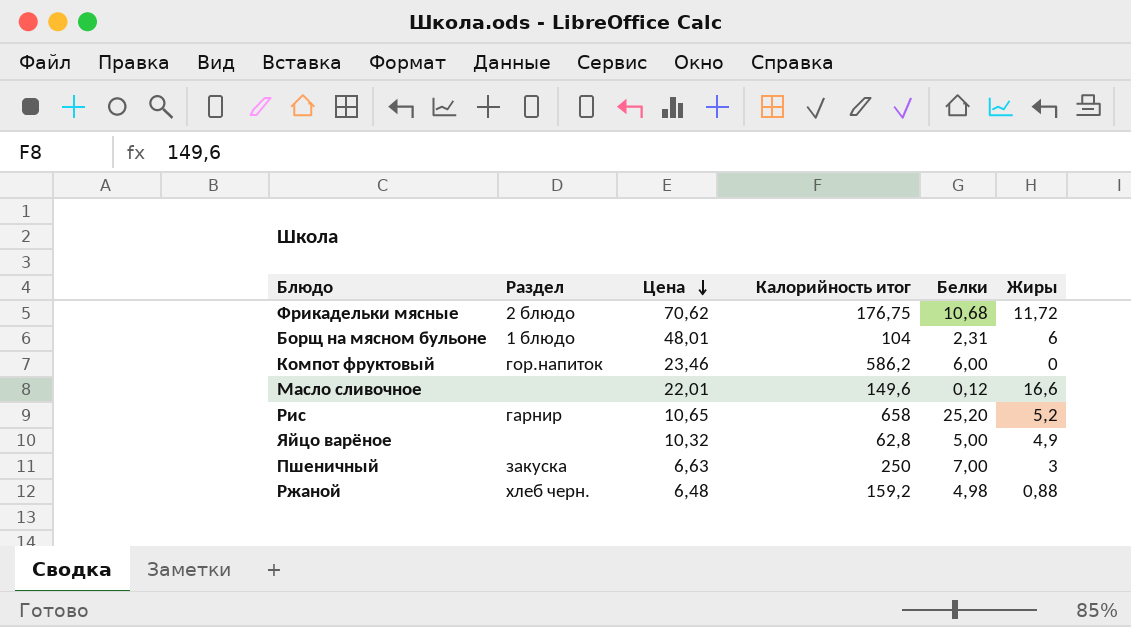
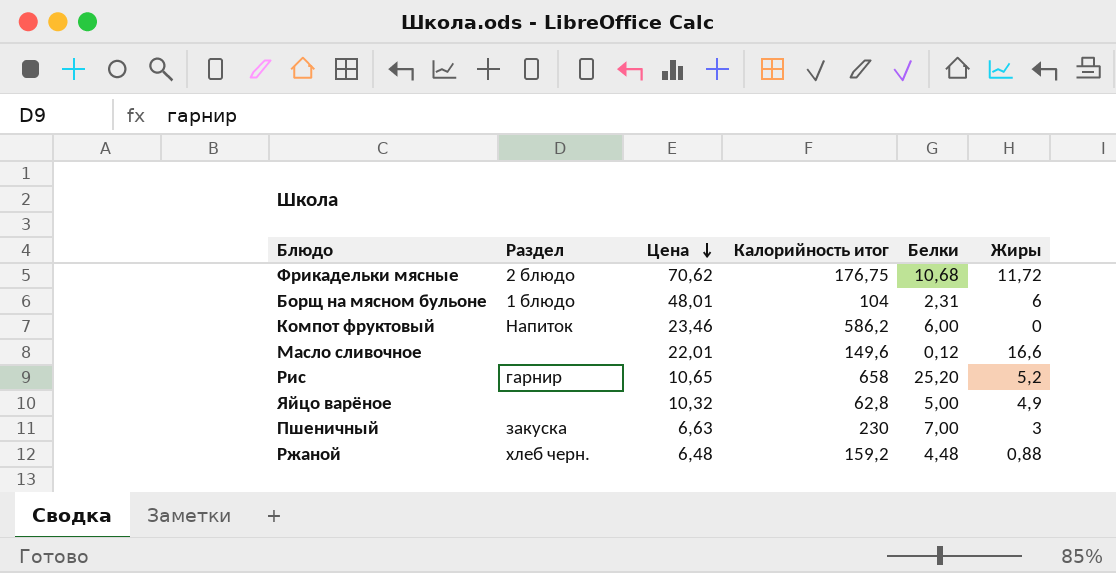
Компот фруктовый | Раздел: гор.напиток -> Напиток
Пшеничный | Калорийность итог: 250 -> 230
Ржаной | Белки: 4,98 -> 4,48

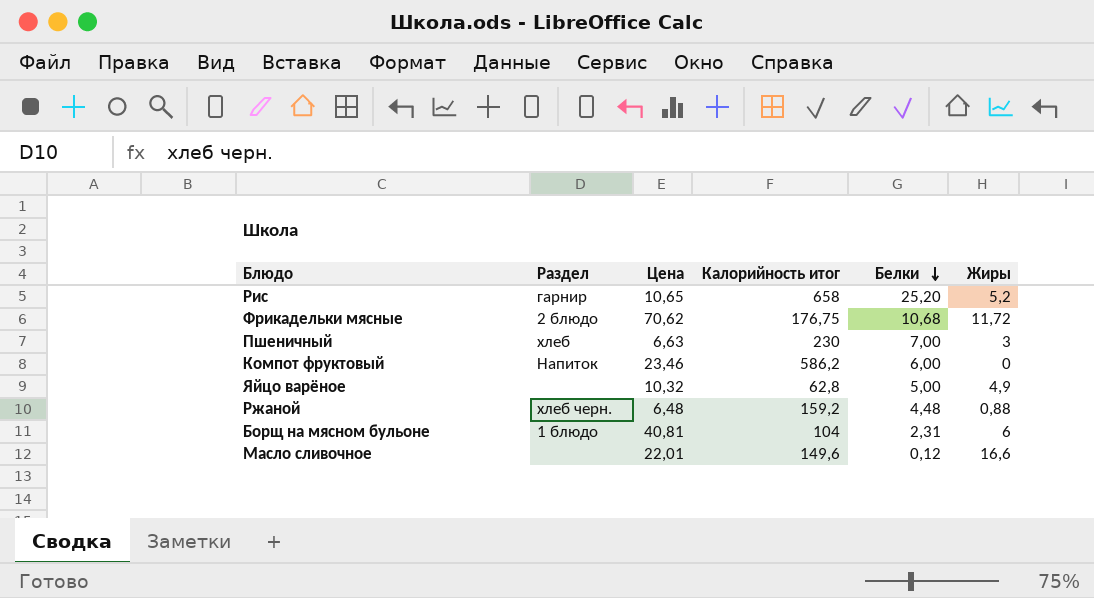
row order: Цена descending -> Белки descending
Пшеничный | Раздел: закуска -> хлеб
Борщ на мясном бульоне | Цена: 48,01 -> 40,81

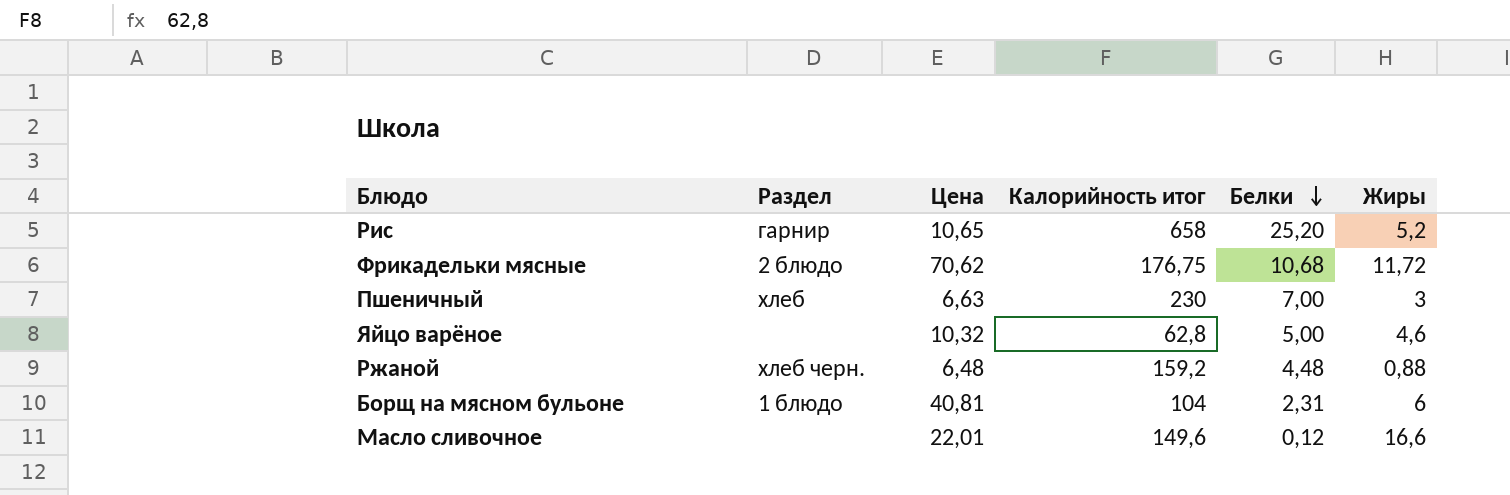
row Компот фруктовый: Напиток | 23,46 | 586,2 | 6,00 | 0 -> none
Яйцо варёное | Жиры: 4,9 -> 4,6

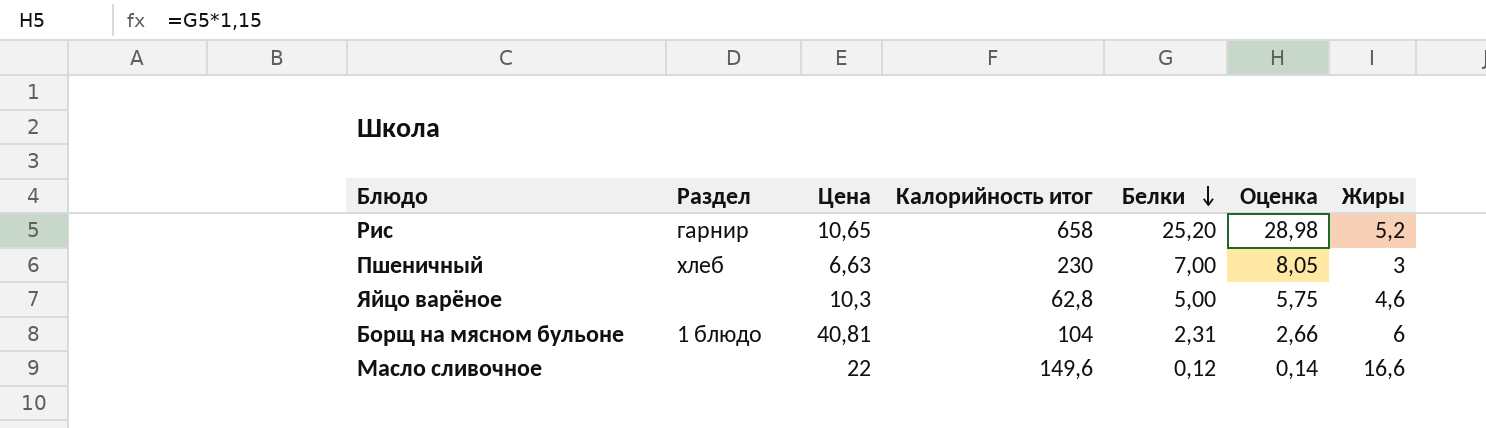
column Оценка | formula: none -> [Белки] * 1,15
row Фрикадельки мясные: 2 блюдо | 70,62 | 176,75 | 10,68 | 11,72 -> none
row Ржаной: хлеб черн. | 6,48 | 159,2 | 4,48 | 0,88 -> none
Яйцо варёное | Цена: 10,32 -> 10,3
Масло сливочное | Цена: 22,01 -> 22

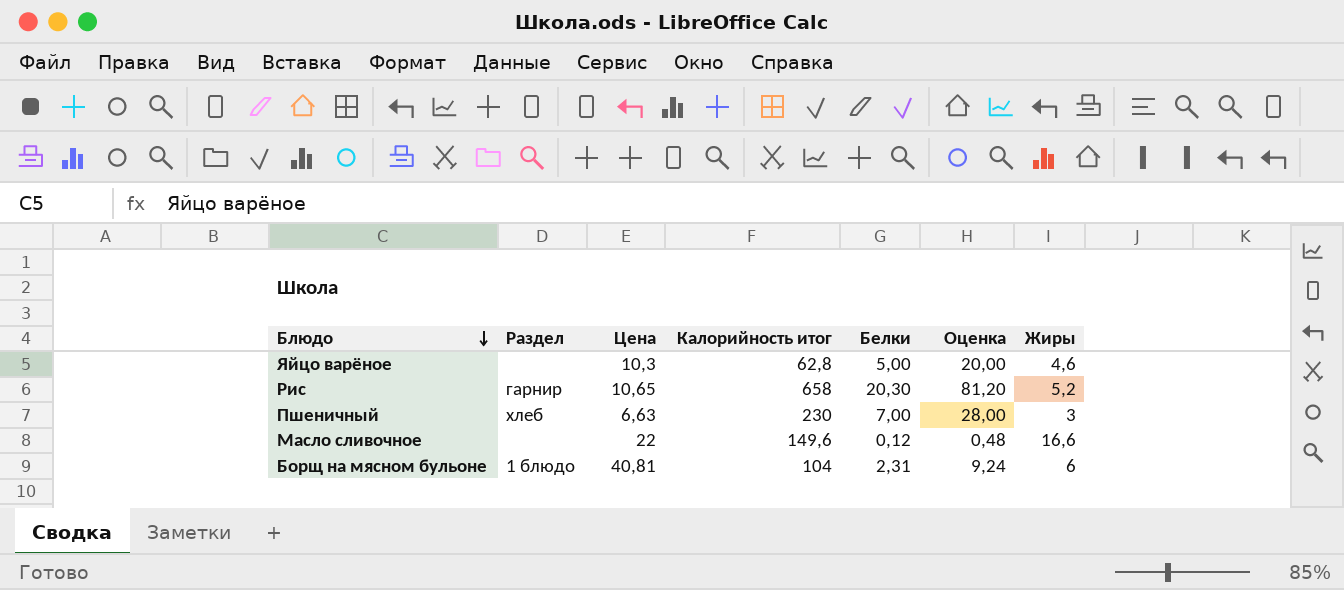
row order: Белки descending -> Блюдо descending
column Оценка | formula: [Белки] * 1,15 -> [Белки] * 4
Рис | Белки: 25,20 -> 20,30

